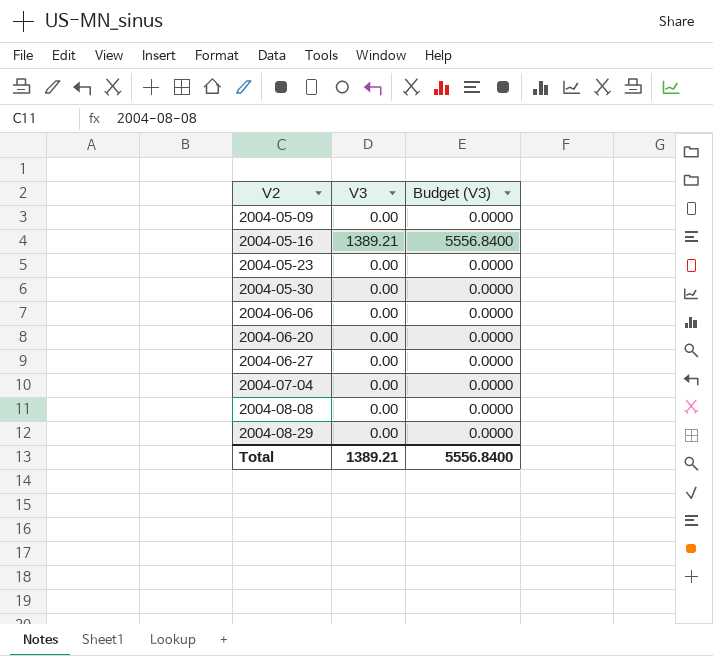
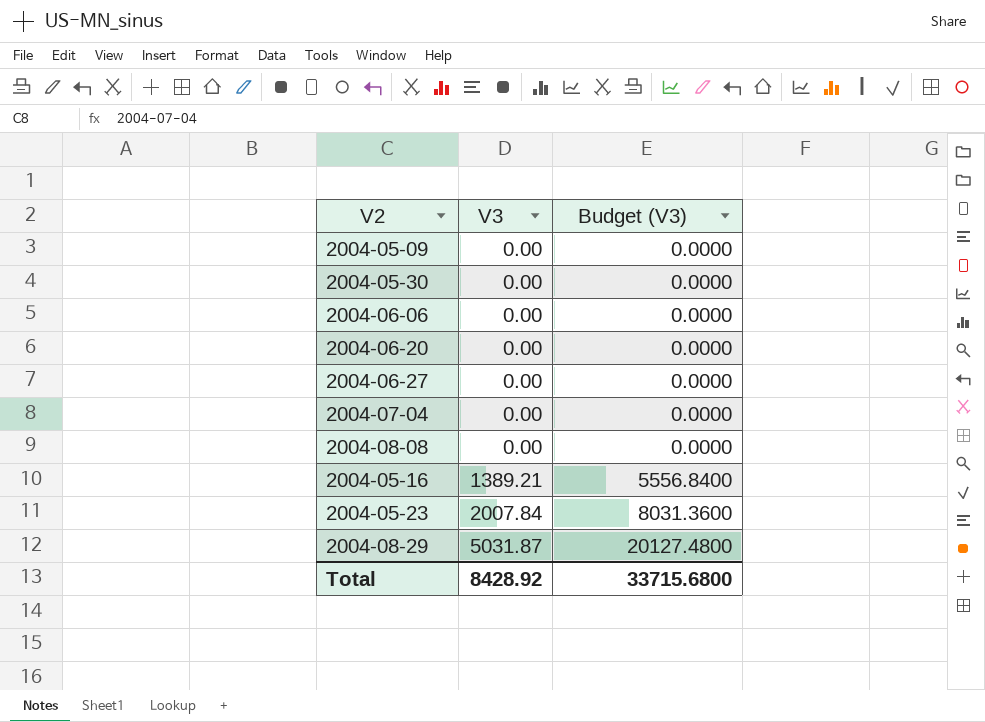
row order: V2 ascending -> V3 ascending
2004-05-23 | V3: 0.00 -> 2007.84
2004-05-23 | Budget (V3): 0.0000 -> 8031.3600
2004-08-29 | V3: 0.00 -> 5031.87
2004-08-29 | Budget (V3): 0.0000 -> 20127.4800
Total | V3: 1389.21 -> 8428.92
Total | Budget (V3): 5556.8400 -> 33715.6800

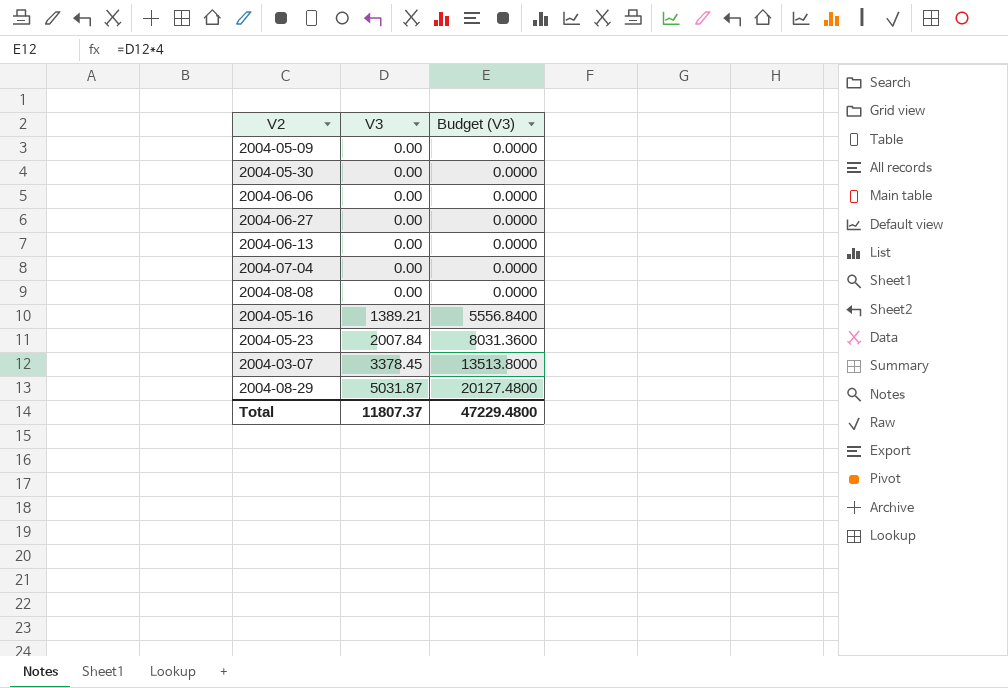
row 2004-06-20: 0.00 | 0.0000 -> none
row 2004-06-13: none -> 0.00 | 0.0000
row 2004-03-07: none -> 3378.45 | 13513.8000
Total | V3: 8428.92 -> 11807.37
Total | Budget (V3): 33715.6800 -> 47229.4800

